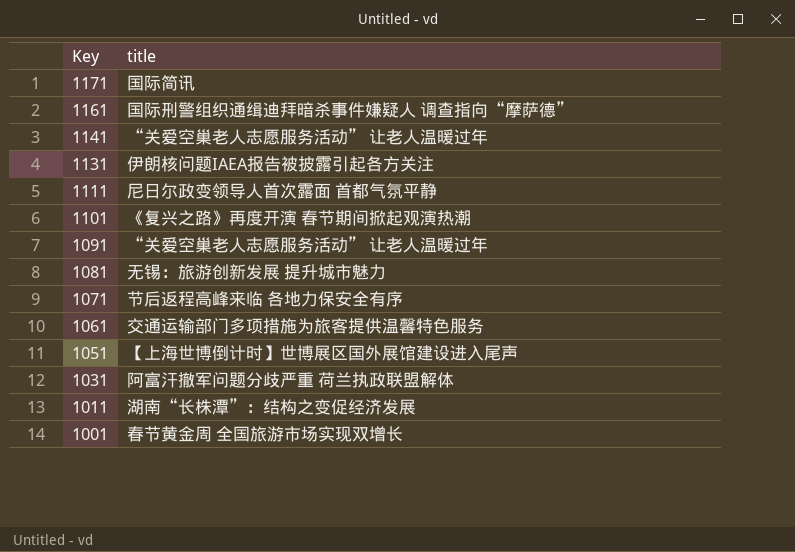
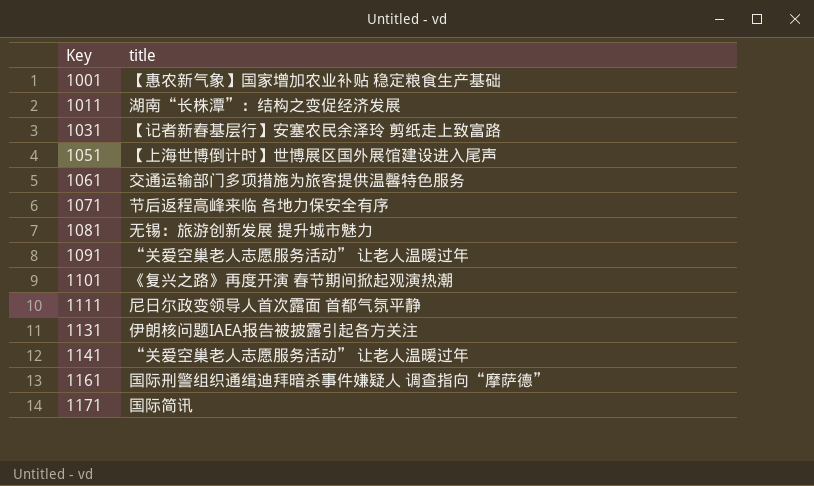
row order: Key descending -> Key ascending
1001 | title: 春节黄金周 全国旅游市场实现双增长 -> 【惠农新气象】国家增加农业补贴 稳定粮食生产基础
1031 | title: 阿富汗撤军问题分歧严重 荷兰执政联盟解体 -> 【记者新春基层行】安塞农民余泽玲 剪纸走上致富路

